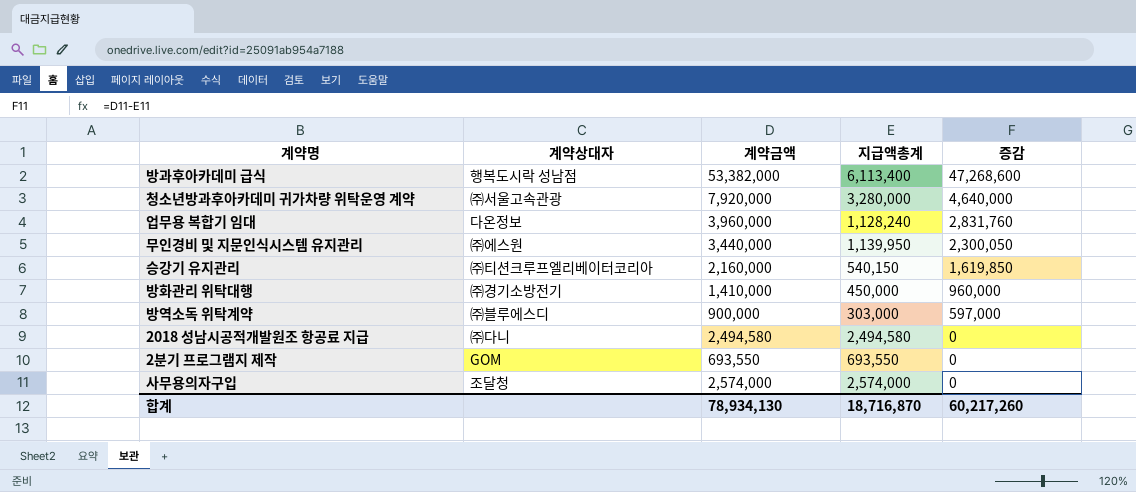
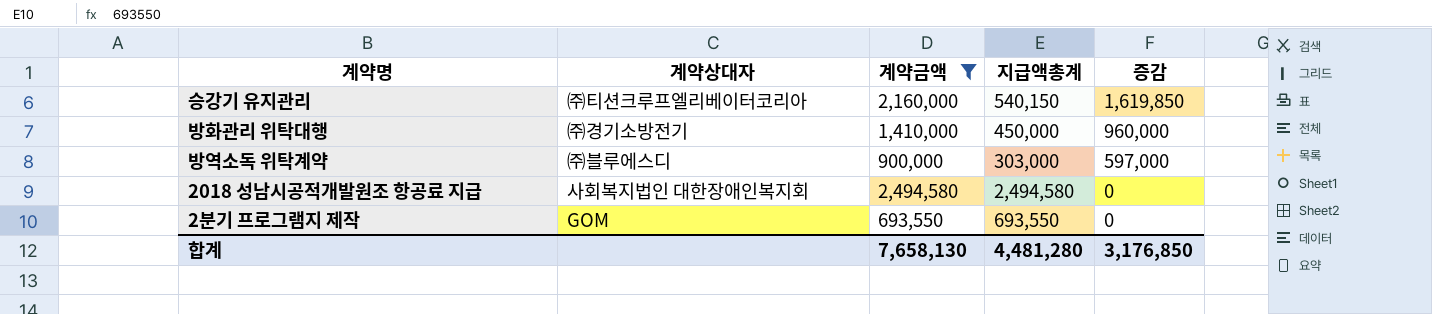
filter: none -> 계약금액 <= 2,494,580
2018 성남시공적개발원조 항공료 지급 | 계약상대자: ㈜다니 -> 사회복지법인 대한장애인복지회
합계 | 계약금액: 78,934,130 -> 7,658,130
합계 | 지급액총계: 18,716,870 -> 4,481,280
합계 | 증감: 60,217,260 -> 3,176,850

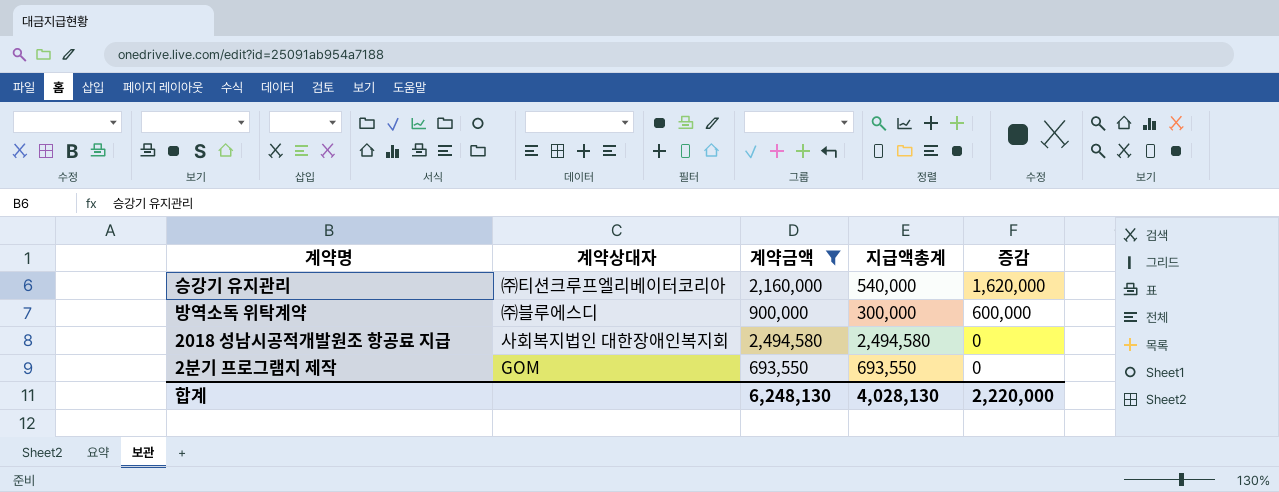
row 방화관리 위탁대행: ㈜경기소방전기 | 1,410,000 | 450,000 | 960,000 -> none
승강기 유지관리 | 지급액총계: 540,150 -> 540,000
승강기 유지관리 | 증감: 1,619,850 -> 1,620,000
방역소독 위탁계약 | 지급액총계: 303,000 -> 300,000
방역소독 위탁계약 | 증감: 597,000 -> 600,000
합계 | 계약금액: 7,658,130 -> 6,248,130
합계 | 지급액총계: 4,481,280 -> 4,028,130
합계 | 증감: 3,176,850 -> 2,220,000

